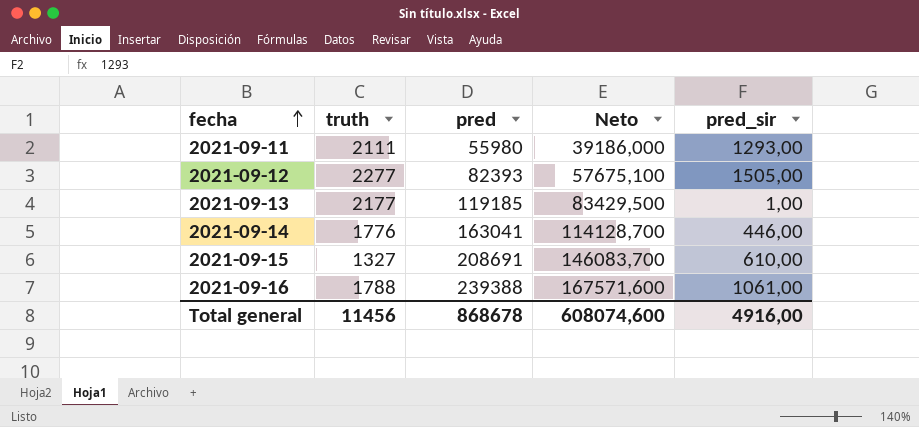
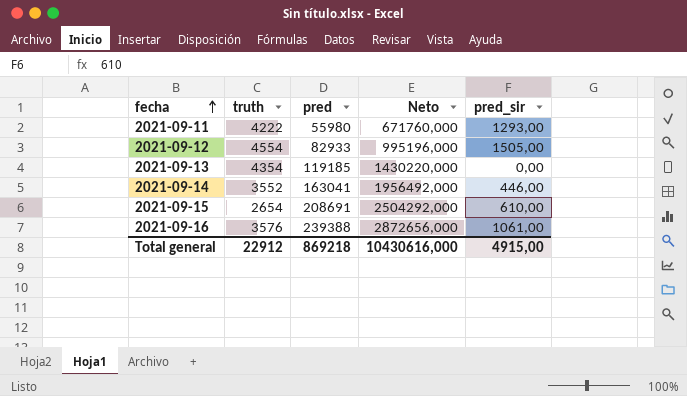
column Neto | formula: [pred] * 0,7 -> [pred] * 12
2021-09-11 | truth: 2111 -> 4222
2021-09-12 | truth: 2277 -> 4554
2021-09-12 | pred: 82393 -> 82933
2021-09-13 | truth: 2177 -> 4354
2021-09-13 | pred_sir: 1,00 -> 0,00
2021-09-14 | truth: 1776 -> 3552
2021-09-15 | truth: 1327 -> 2654
2021-09-16 | truth: 1788 -> 3576
Total general | truth: 11456 -> 22912
Total general | pred: 868678 -> 869218
Total general | Neto: 608074,600 -> 10430616,000
Total general | pred_sir: 4916,00 -> 4915,00

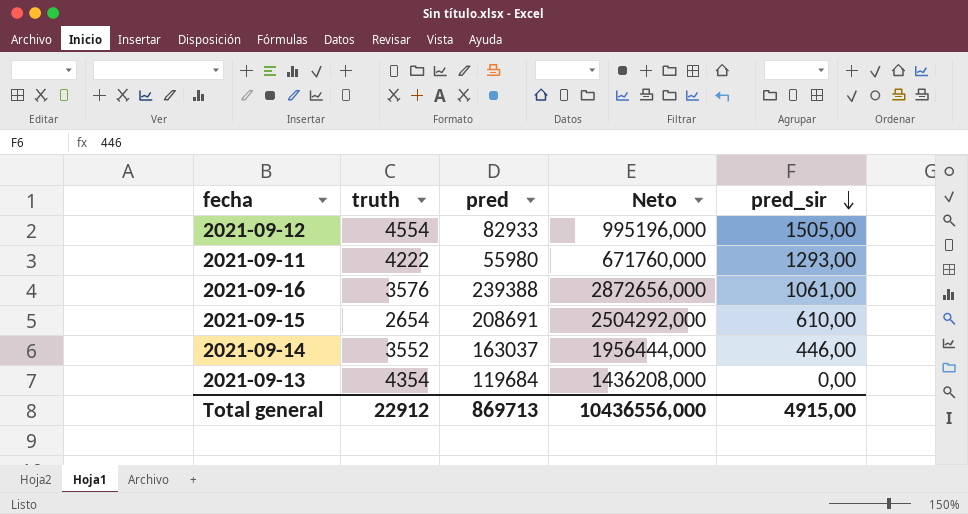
row order: fecha ascending -> pred_sir descending
2021-09-14 | pred: 163041 -> 163037
2021-09-14 | Neto: 1956492,000 -> 1956444,000
2021-09-13 | pred: 119185 -> 119684
2021-09-13 | Neto: 1430220,000 -> 1436208,000
Total general | pred: 869218 -> 869713
Total general | Neto: 10430616,000 -> 10436556,000

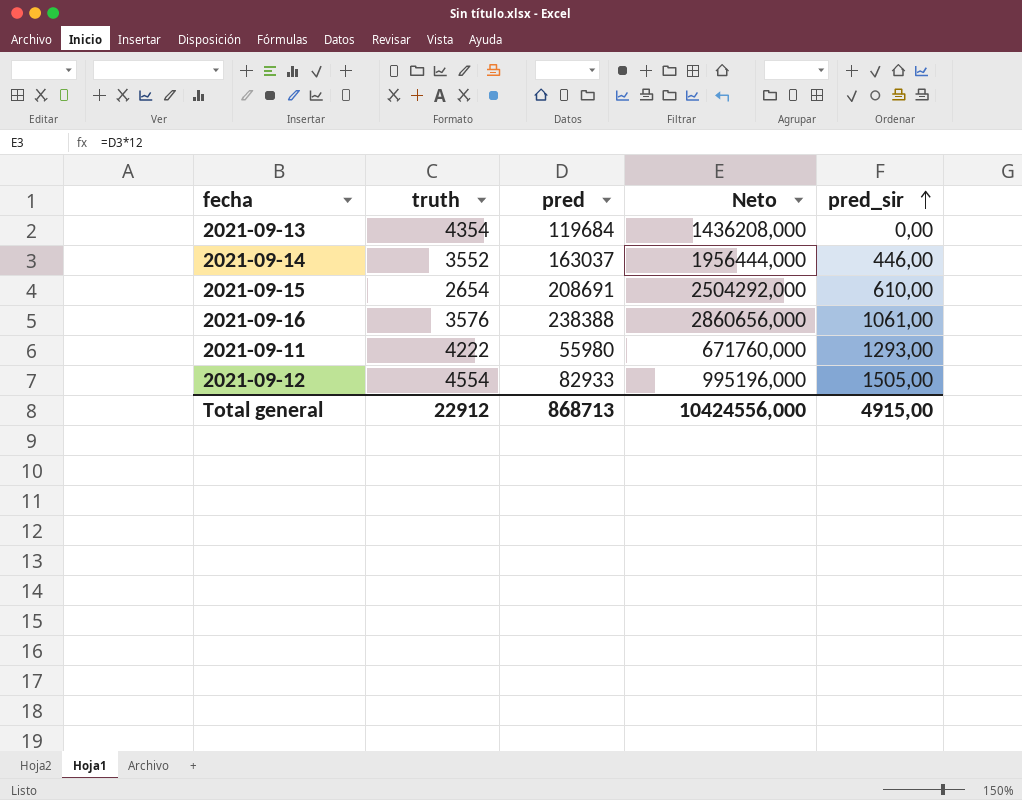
row order: pred_sir descending -> pred_sir ascending
2021-09-16 | pred: 239388 -> 238388
2021-09-16 | Neto: 2872656,000 -> 2860656,000
Total general | pred: 869713 -> 868713
Total general | Neto: 10436556,000 -> 10424556,000

